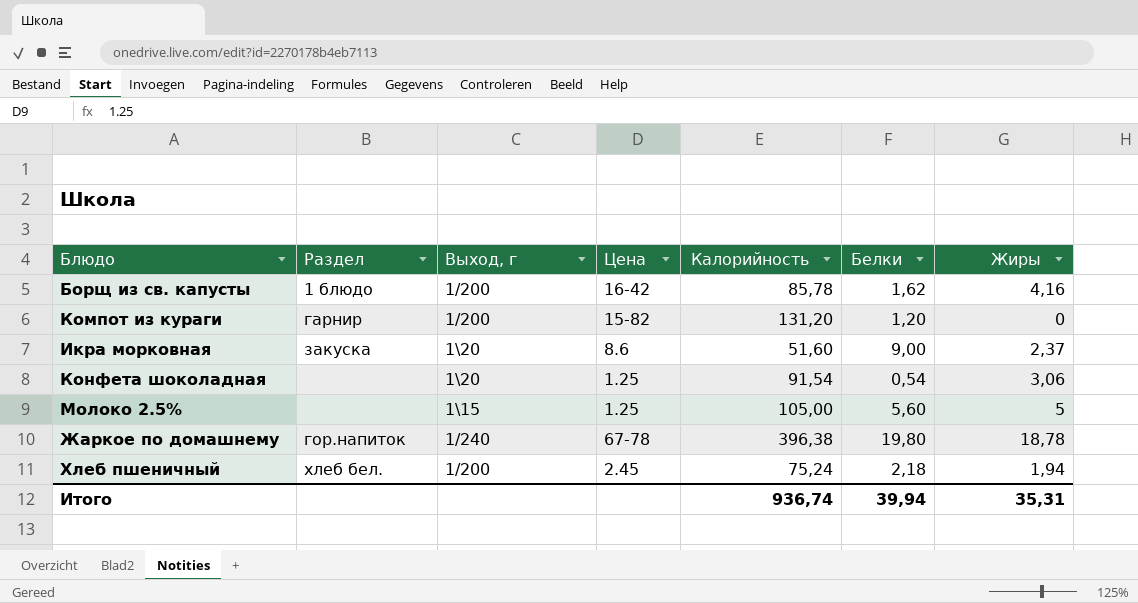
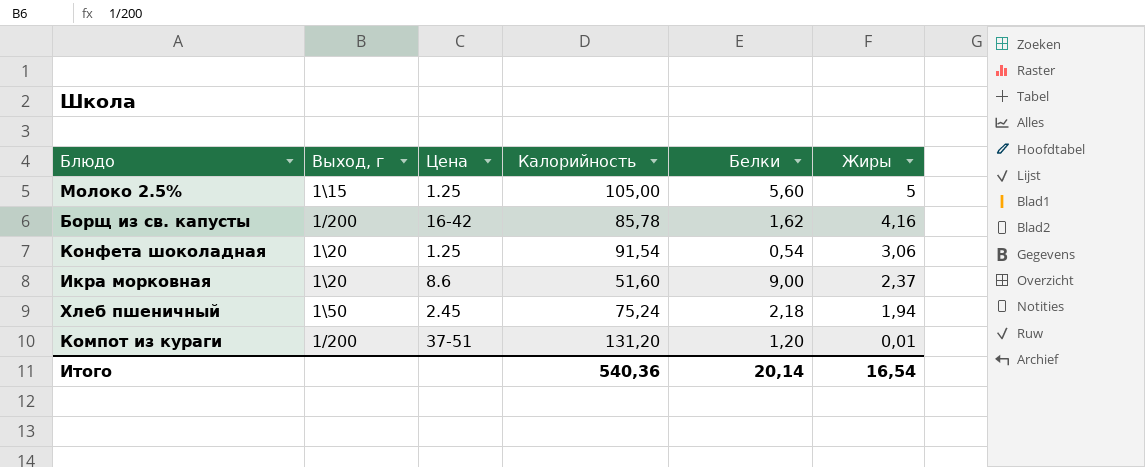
row order: none -> Жиры descending
column Раздел | position: 2 -> none
row Жаркое по домашнему: гор.напиток | 1/240 | 67-78 | 396,38 | 19,80 | 18,78 -> none
Хлеб пшеничный | Выход, г: 1/200 -> 1\50
Компот из кураги | Цена: 15-82 -> 37-51
Компот из кураги | Жиры: 0 -> 0,01
Итого | Калорийность: 936,74 -> 540,36
Итого | Белки: 39,94 -> 20,14
Итого | Жиры: 35,31 -> 16,54

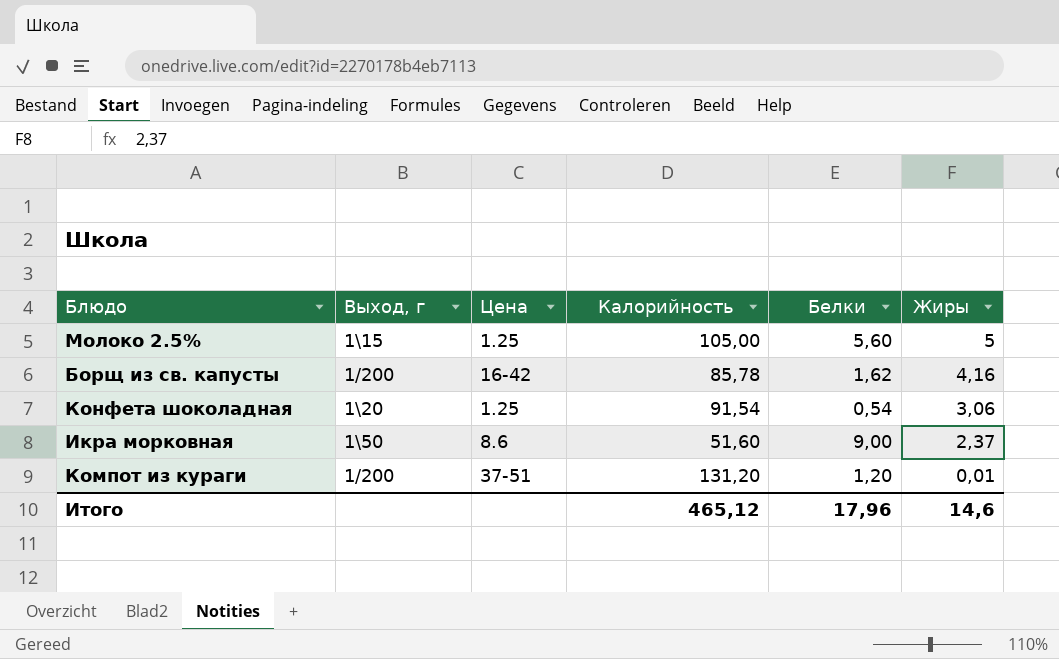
row Хлеб пшеничный: 1\50 | 2.45 | 75,24 | 2,18 | 1,94 -> none
Икра морковная | Выход, г: 1\20 -> 1\50
Итого | Калорийность: 540,36 -> 465,12
Итого | Белки: 20,14 -> 17,96
Итого | Жиры: 16,54 -> 14,6

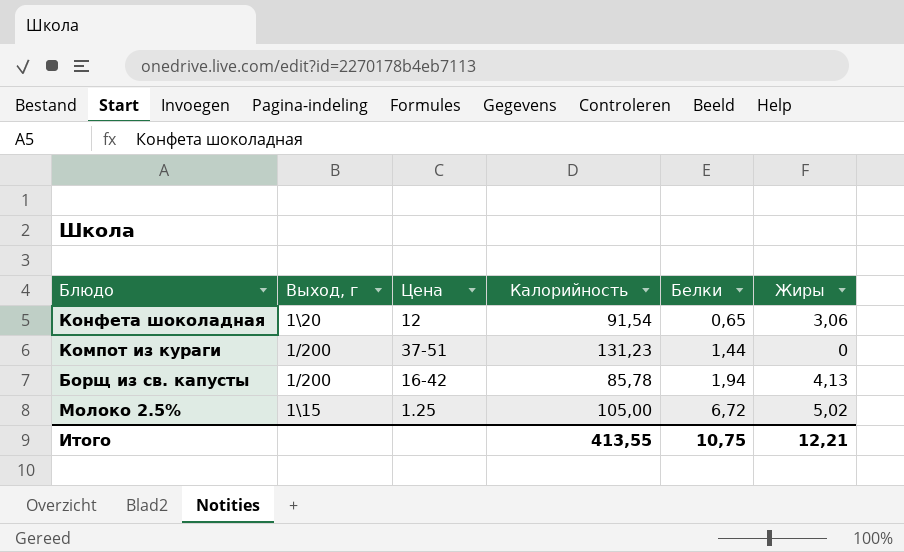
row order: Жиры descending -> Белки ascending
row Икра морковная: 1\50 | 8.6 | 51,60 | 9,00 | 2,37 -> none
Конфета шоколадная | Цена: 1.25 -> 12
Конфета шоколадная | Белки: 0,54 -> 0,65
Компот из кураги | Калорийность: 131,20 -> 131,23
Компот из кураги | Белки: 1,20 -> 1,44
Компот из кураги | Жиры: 0,01 -> 0
Борщ из св. капусты | Белки: 1,62 -> 1,94
Борщ из св. капусты | Жиры: 4,16 -> 4,13
Молоко 2.5% | Белки: 5,60 -> 6,72
Молоко 2.5% | Жиры: 5 -> 5,02
Итого | Калорийность: 465,12 -> 413,55
Итого | Белки: 17,96 -> 10,75
Итого | Жиры: 14,6 -> 12,21

